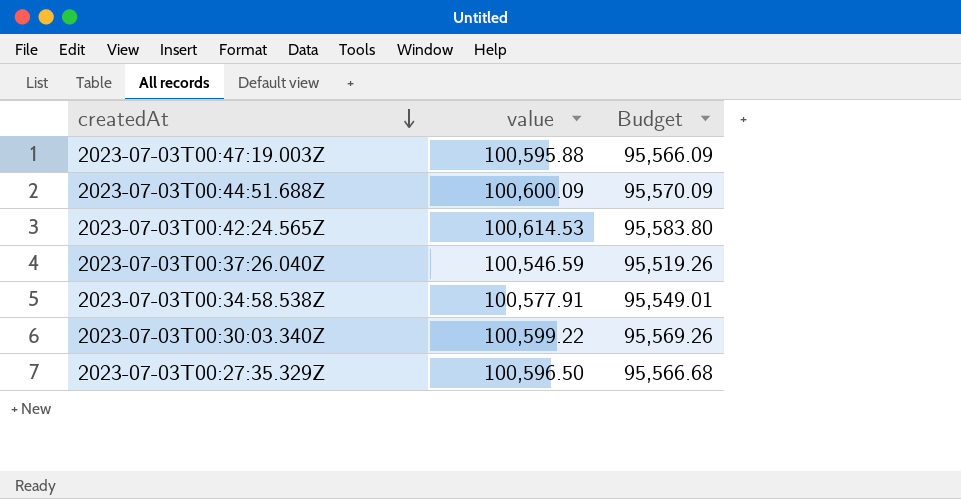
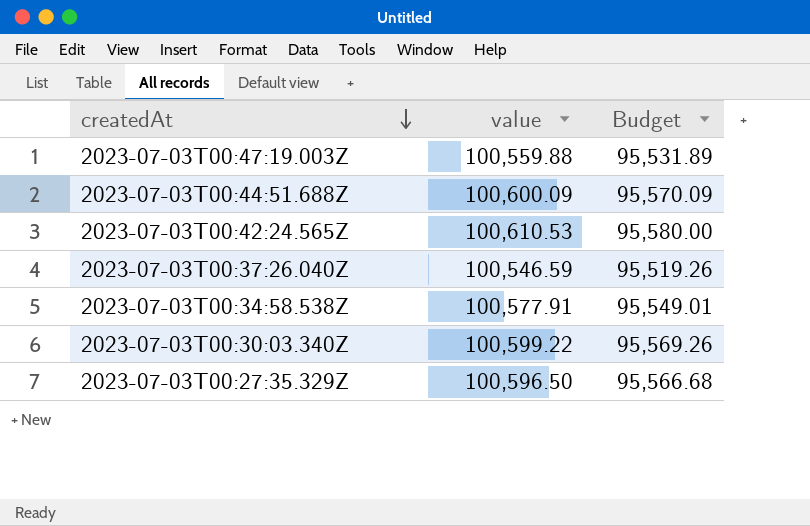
2023-07-03T00:47:19.003Z | value: 100,595.88 -> 100,559.88
2023-07-03T00:47:19.003Z | Budget: 95,566.09 -> 95,531.89
2023-07-03T00:42:24.565Z | value: 100,614.53 -> 100,610.53
2023-07-03T00:42:24.565Z | Budget: 95,583.80 -> 95,580.00

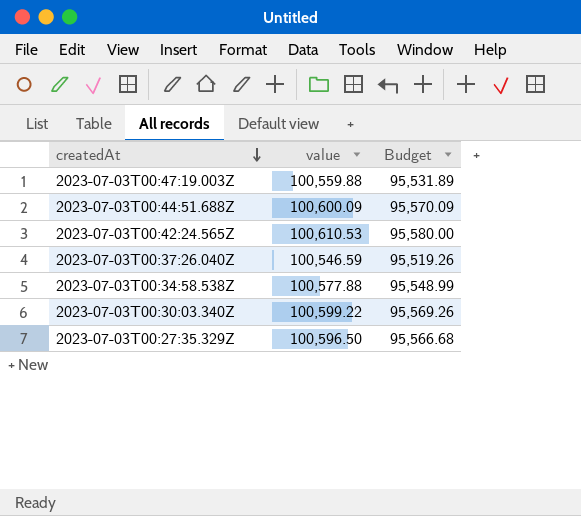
2023-07-03T00:34:58.538Z | value: 100,577.91 -> 100,577.88
2023-07-03T00:34:58.538Z | Budget: 95,549.01 -> 95,548.99

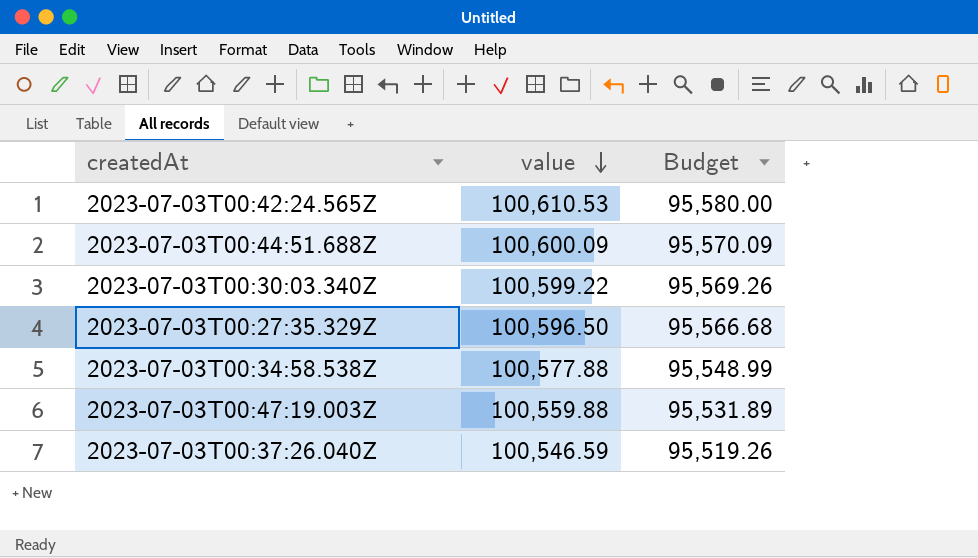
row order: createdAt descending -> value descending

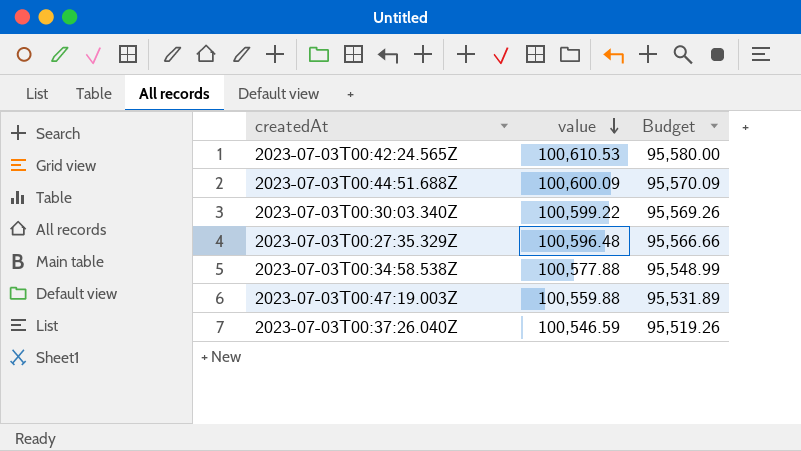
2023-07-03T00:27:35.329Z | value: 100,596.50 -> 100,596.48
2023-07-03T00:27:35.329Z | Budget: 95,566.68 -> 95,566.66

